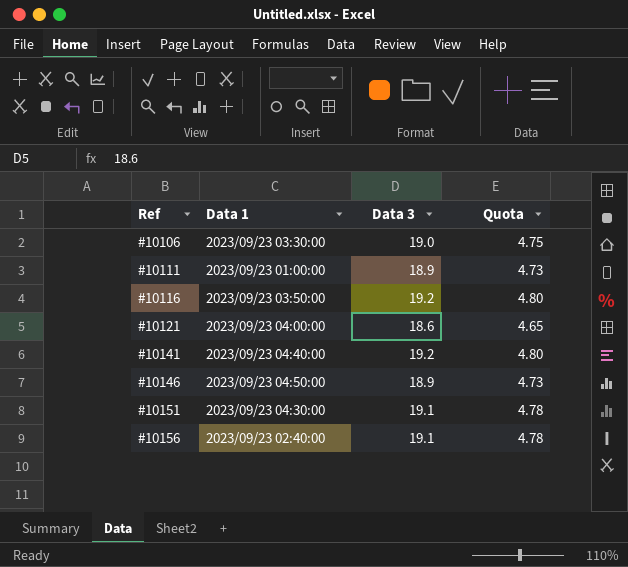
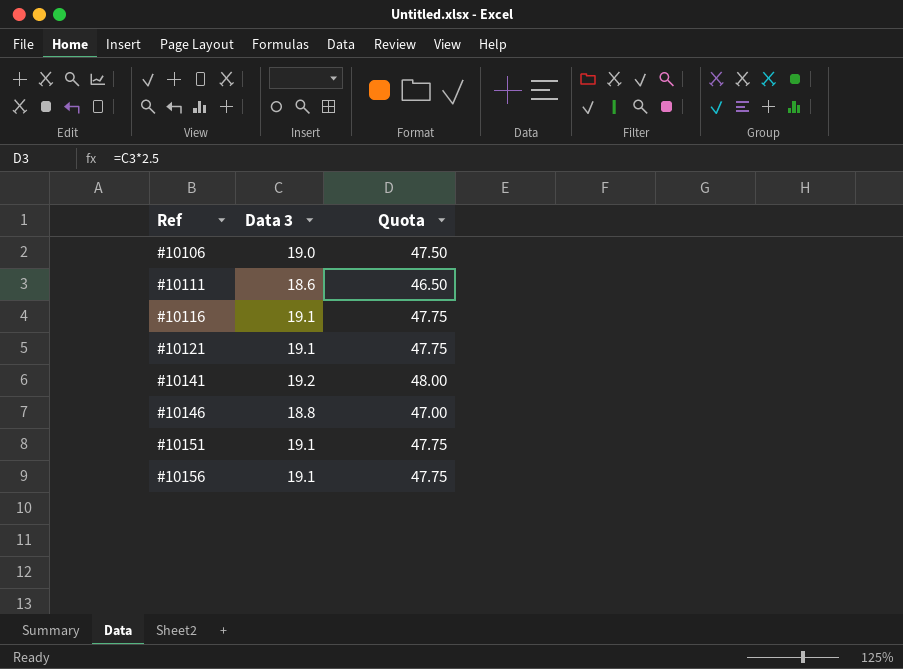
column Data 1 | position: 2 -> none
column Quota | formula: [Data 3] * 0.25 -> [Data 3] * 2.5
#10111 | Data 3: 18.9 -> 18.6
#10116 | Data 3: 19.2 -> 19.1
#10121 | Data 3: 18.6 -> 19.1
#10146 | Data 3: 18.9 -> 18.8

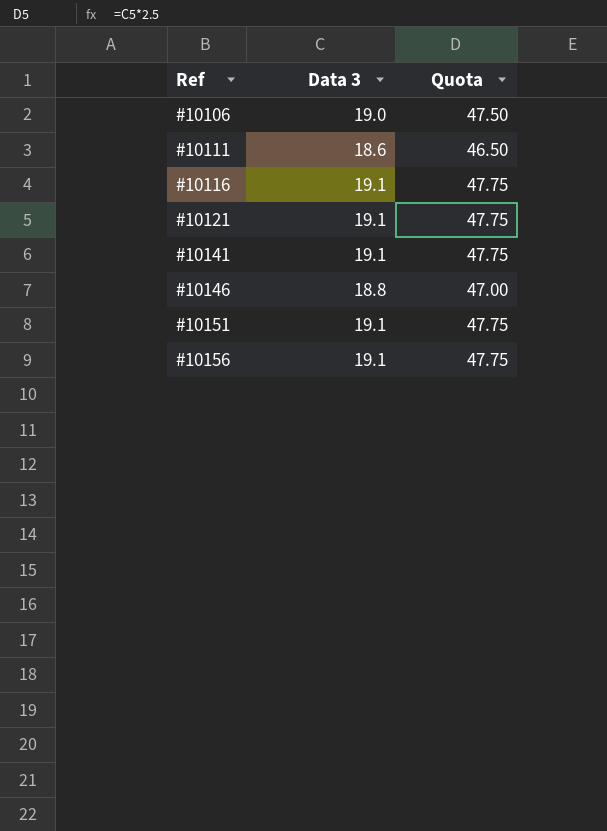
#10141 | Data 3: 19.2 -> 19.1
#10141 | Quota: 48.00 -> 47.75

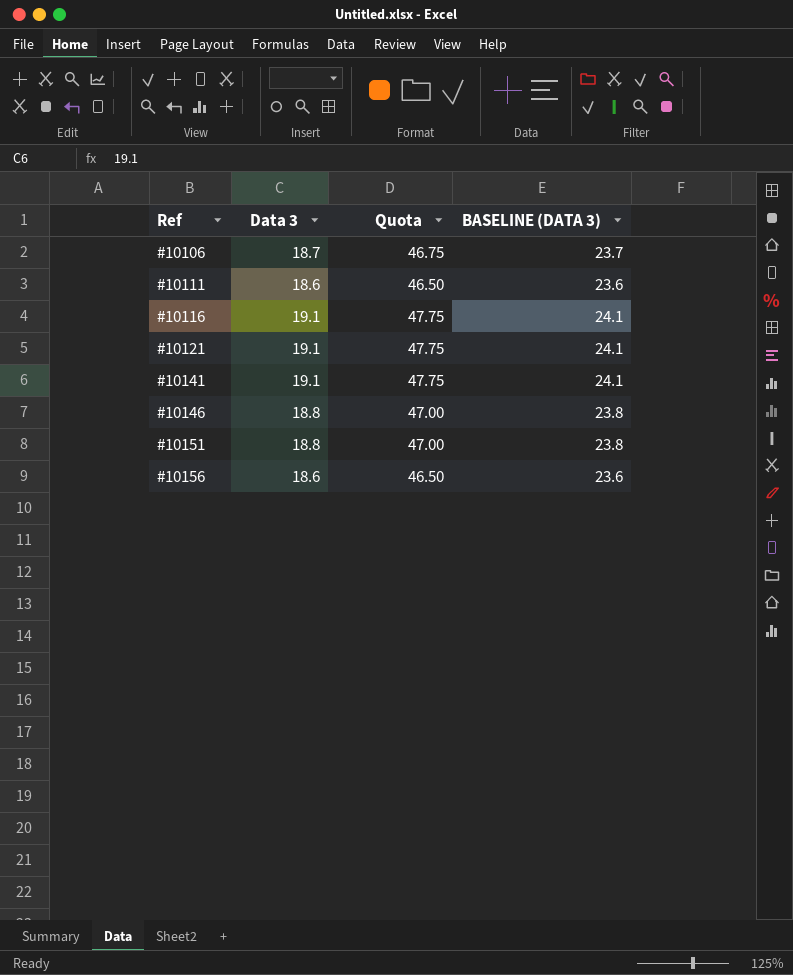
column BASELINE (DATA 3) | formula: none -> [Data 3] + 5
#10106 | Data 3: 19.0 -> 18.7
#10106 | Quota: 47.50 -> 46.75
#10151 | Data 3: 19.1 -> 18.8
#10151 | Quota: 47.75 -> 47.00
#10156 | Data 3: 19.1 -> 18.6
#10156 | Quota: 47.75 -> 46.50

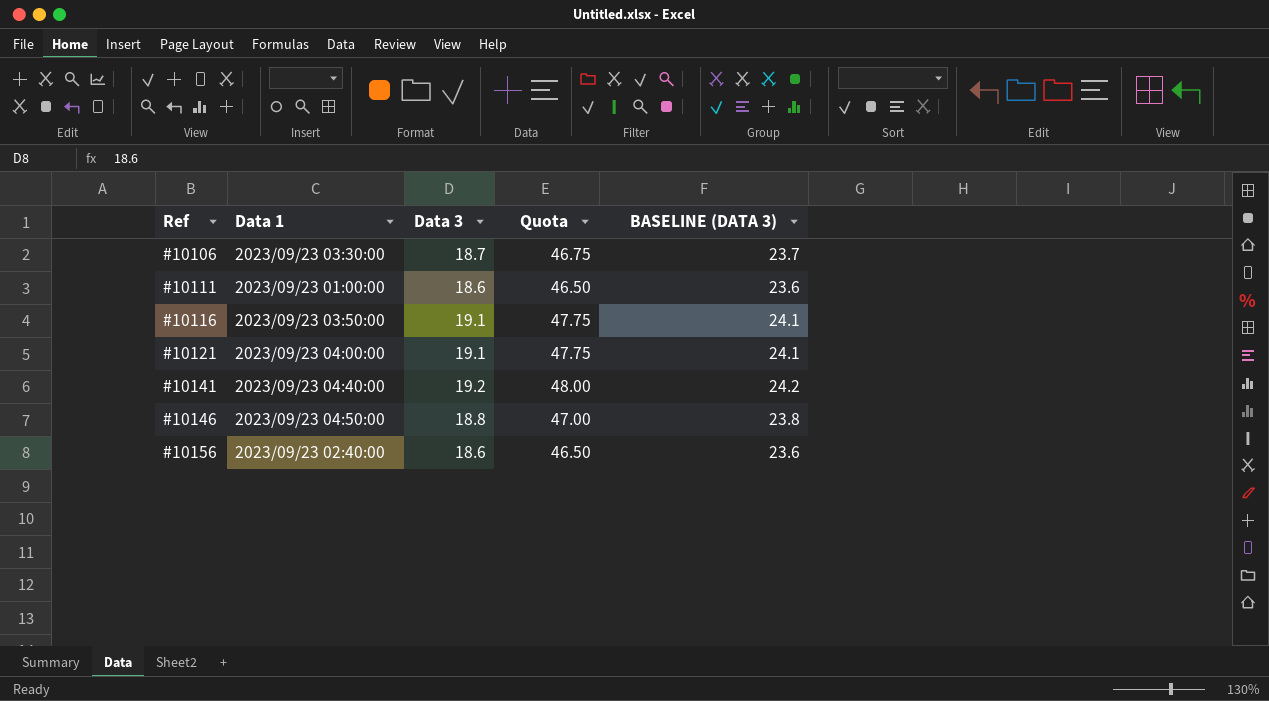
column Data 1 | position: none -> 2
row #10151: 18.8 | 47.00 | 23.8 -> none
#10141 | Data 3: 19.1 -> 19.2
#10141 | Quota: 47.75 -> 48.00
#10141 | BASELINE (DATA 3): 24.1 -> 24.2

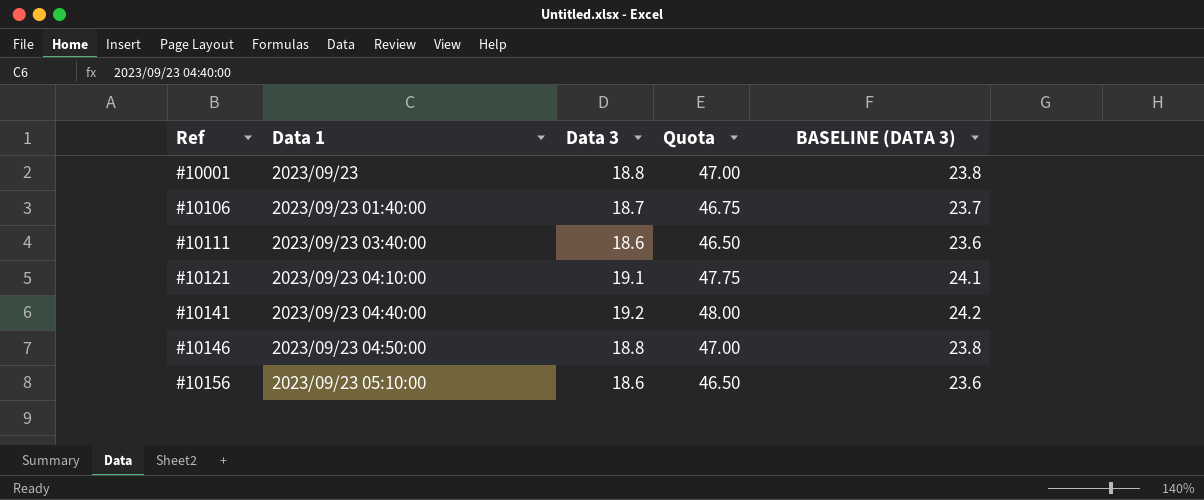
row #10116: 2023/09/23 03:50:00 | 19.1 | 47.75 | 24.1 -> none
row #10001: none -> 2023/09/23 | 18.8 | 47.00 | 23.8
#10106 | Data 1: 2023/09/23 03:30:00 -> 2023/09/23 01:40:00
#10111 | Data 1: 2023/09/23 01:00:00 -> 2023/09/23 03:40:00
#10121 | Data 1: 2023/09/23 04:00:00 -> 2023/09/23 04:10:00
#10156 | Data 1: 2023/09/23 02:40:00 -> 2023/09/23 05:10:00

